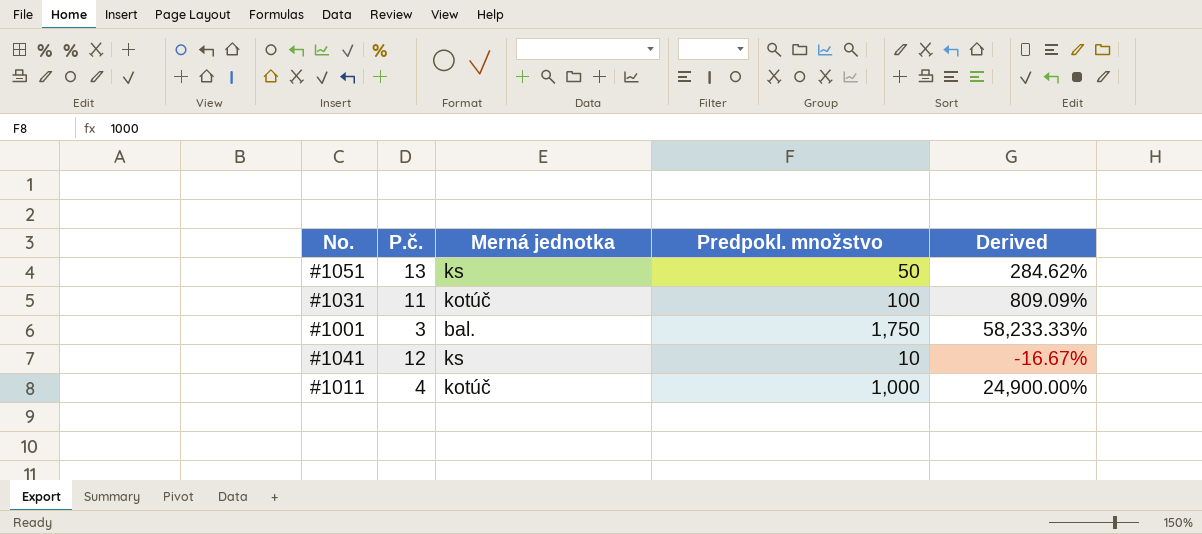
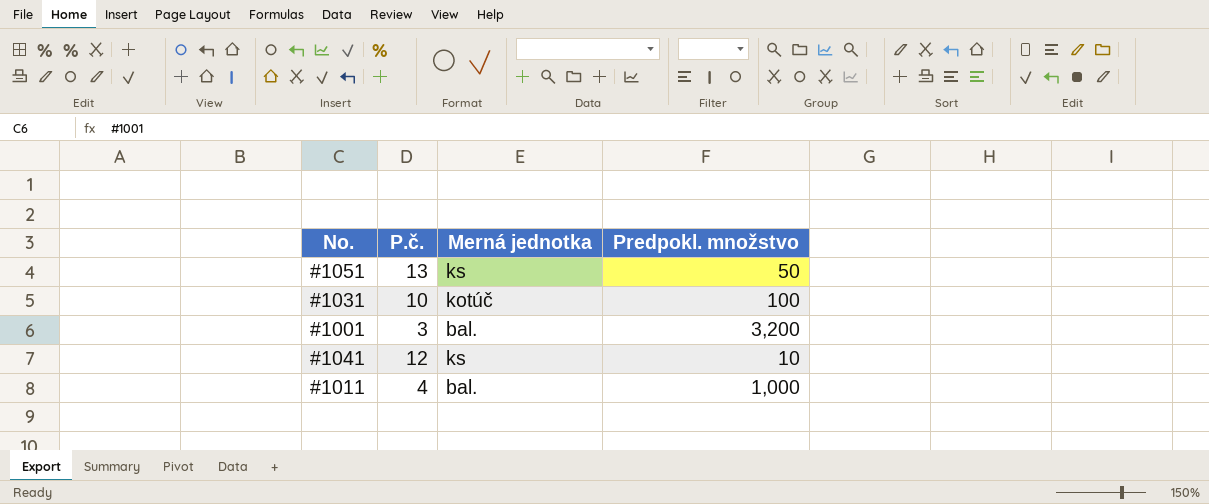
column Derived | formula: ([Predpokl. množstvo] - [P.č.]) / [P.č.] -> none
#1031 | P.č.: 11 -> 10
#1001 | Predpokl. množstvo: 1,750 -> 3,200
#1011 | Merná jednotka: kotúč -> bal.

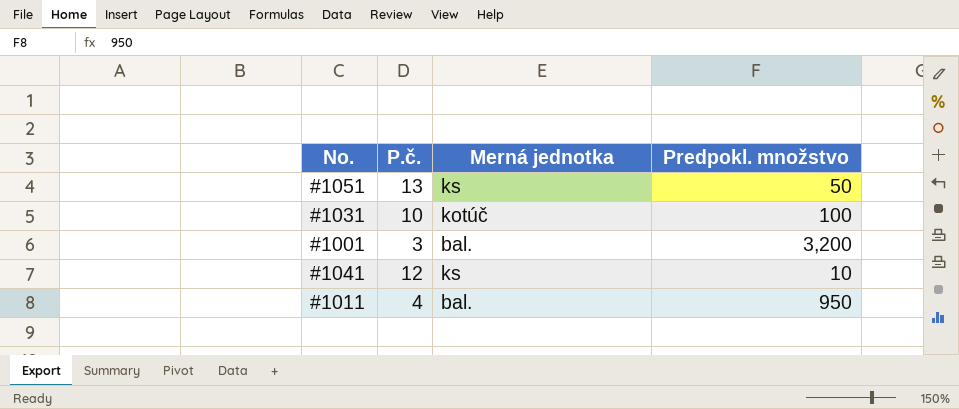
#1011 | Predpokl. množstvo: 1,000 -> 950

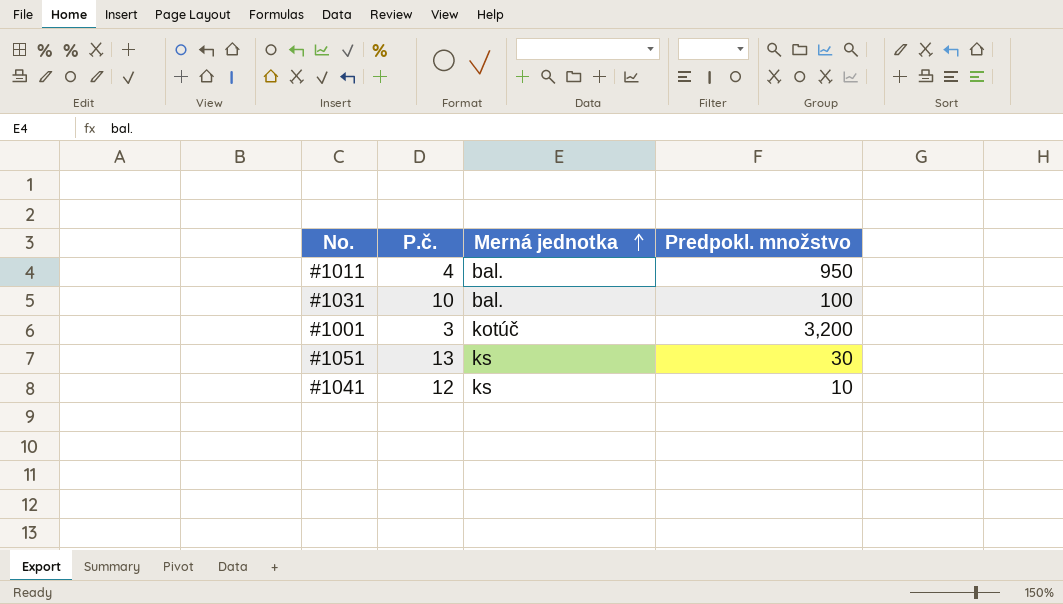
row order: none -> Merná jednotka ascending
#1031 | Merná jednotka: kotúč -> bal.
#1001 | Merná jednotka: bal. -> kotúč
#1051 | Predpokl. množstvo: 50 -> 30

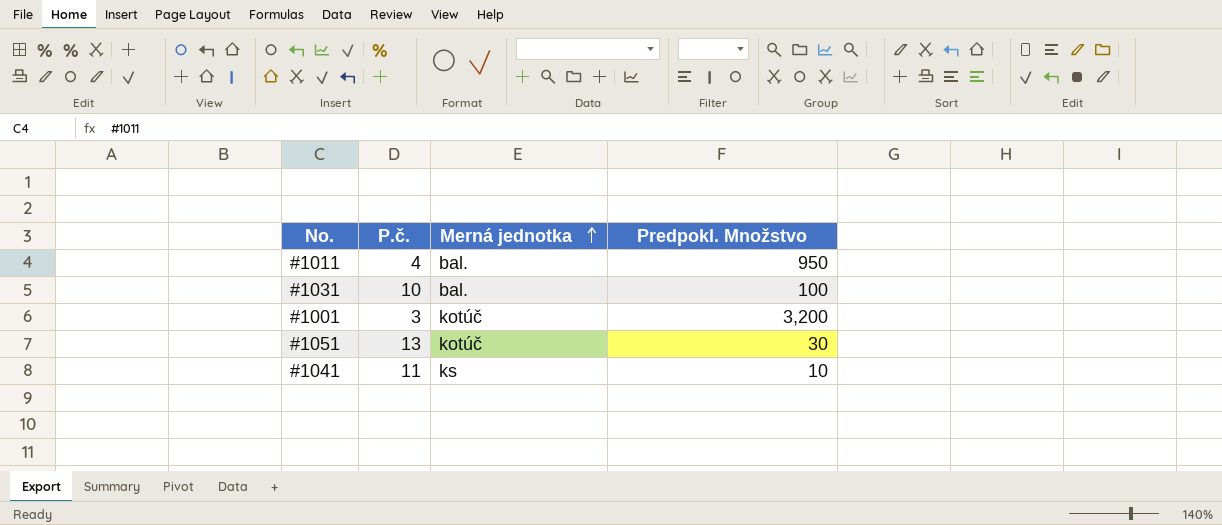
column name: Predpokl. množstvo -> Predpokl. Množstvo
#1051 | Merná jednotka: ks -> kotúč
#1041 | P.č.: 12 -> 11

